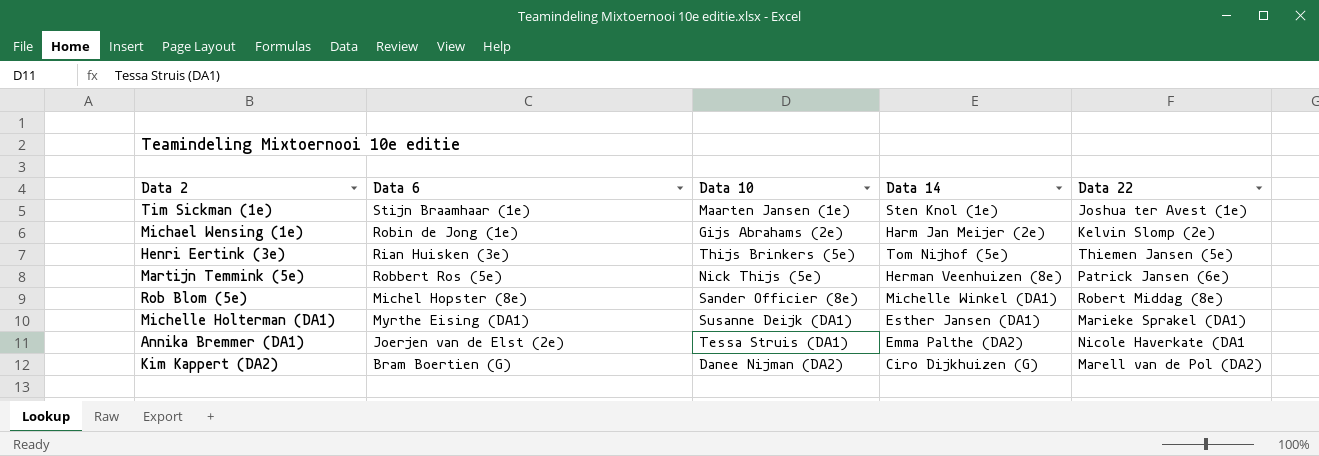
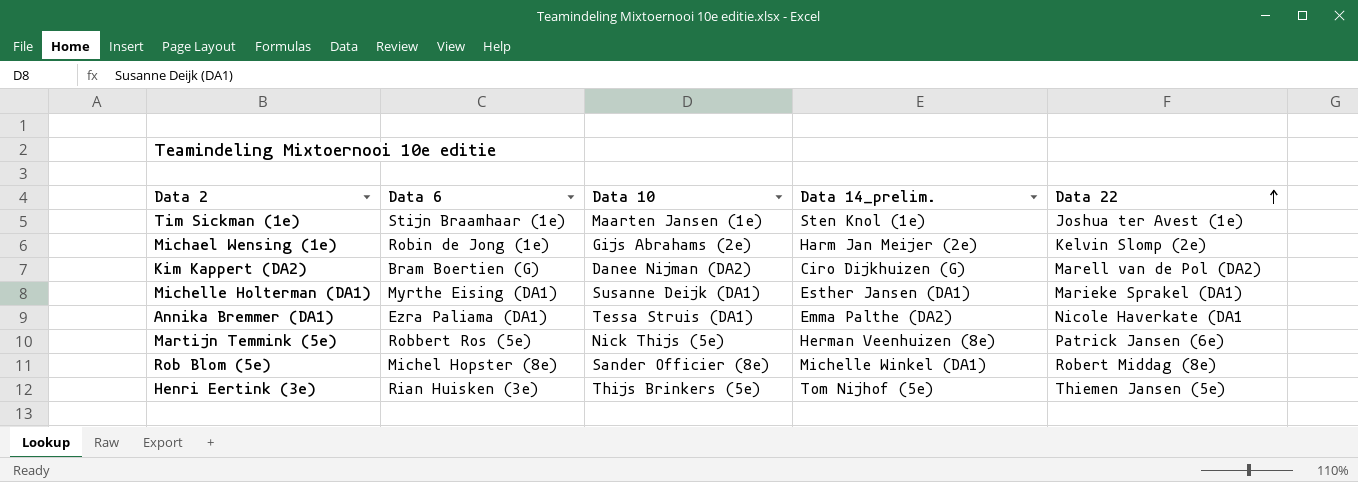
row order: none -> Data 22 ascending
column name: Data 14 -> Data 14_prelim.
Annika Bremmer (DA1) | Data 6: Joerjen van de Elst (2e) -> Ezra Paliama (DA1)

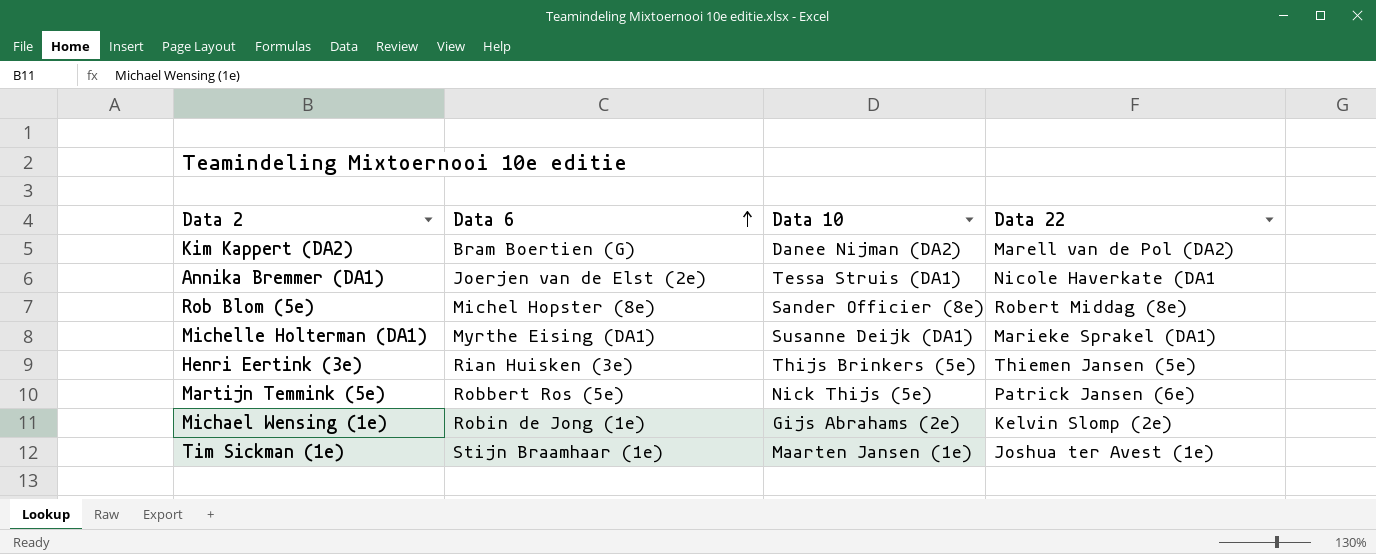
row order: Data 22 ascending -> Data 6 ascending
column Data 14_prelim. | position: 4 -> none
Annika Bremmer (DA1) | Data 6: Ezra Paliama (DA1) -> Joerjen van de Elst (2e)

